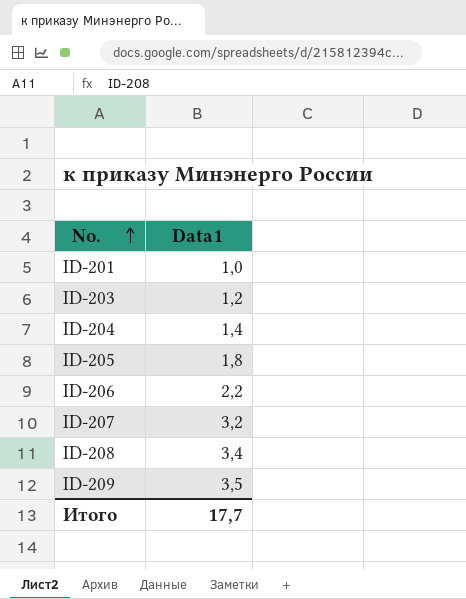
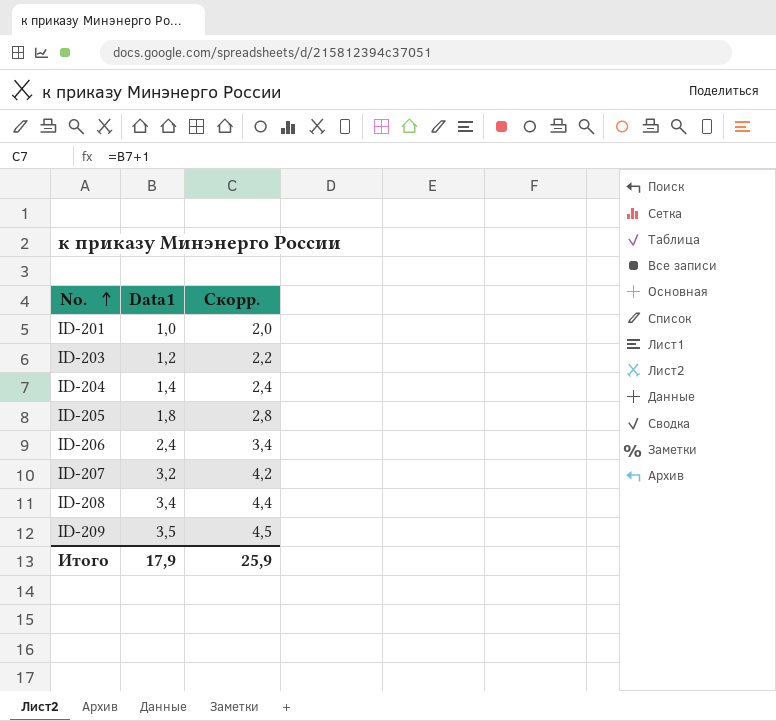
column Скорр. | formula: none -> [Data1] + 1
ID-206 | Data1: 2,2 -> 2,4
Итого | Data1: 17,7 -> 17,9

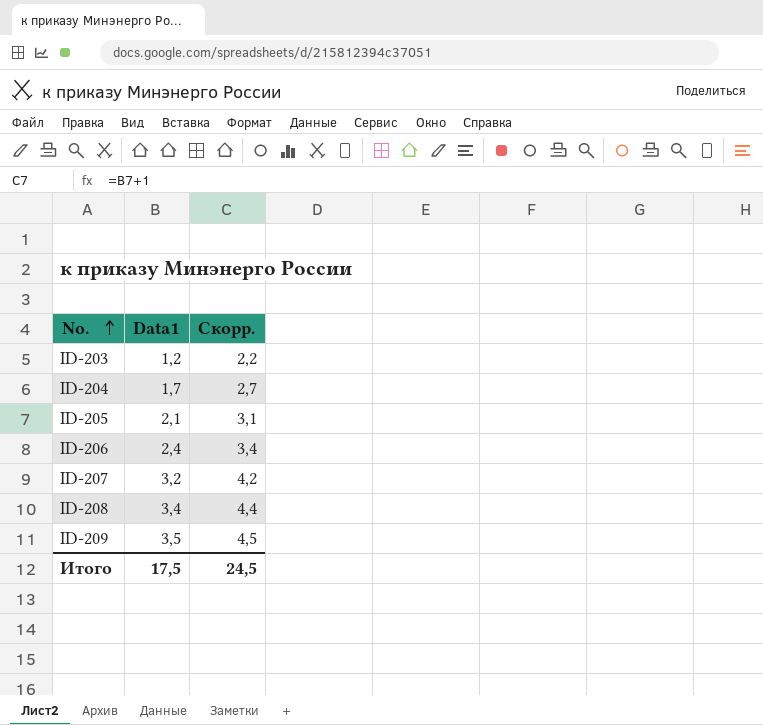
row ID-201: 1,0 | 2,0 -> none
ID-204 | Data1: 1,4 -> 1,7
ID-204 | Скорр.: 2,4 -> 2,7
ID-205 | Data1: 1,8 -> 2,1
ID-205 | Скорр.: 2,8 -> 3,1
Итого | Data1: 17,9 -> 17,5
Итого | Скорр.: 25,9 -> 24,5

